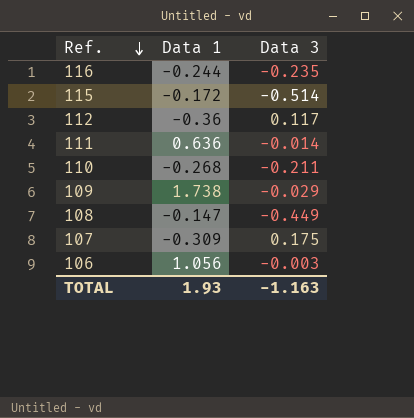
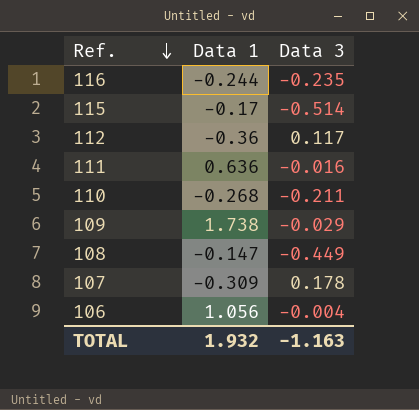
115 | Data 1: -0.172 -> -0.17
111 | Data 3: -0.014 -> -0.016
107 | Data 3: 0.175 -> 0.178
106 | Data 3: -0.003 -> -0.004
TOTAL | Data 1: 1.93 -> 1.932

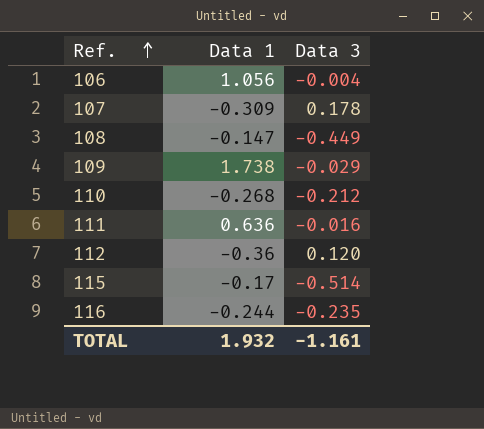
row order: Ref. descending -> Ref. ascending
110 | Data 3: -0.211 -> -0.212
112 | Data 3: 0.117 -> 0.120
TOTAL | Data 3: -1.163 -> -1.161

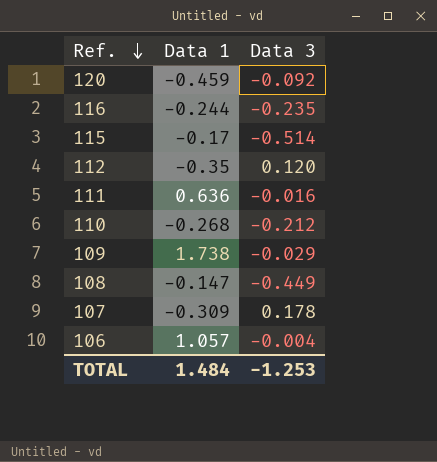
row order: Ref. ascending -> Ref. descending
row 120: none -> -0.459 | -0.092
112 | Data 1: -0.36 -> -0.35
106 | Data 1: 1.056 -> 1.057
TOTAL | Data 1: 1.932 -> 1.484
TOTAL | Data 3: -1.161 -> -1.253

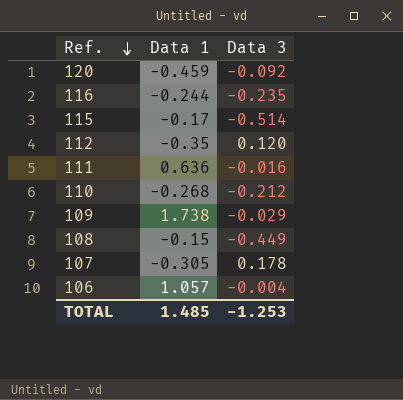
108 | Data 1: -0.147 -> -0.15
107 | Data 1: -0.309 -> -0.305
TOTAL | Data 1: 1.484 -> 1.485

